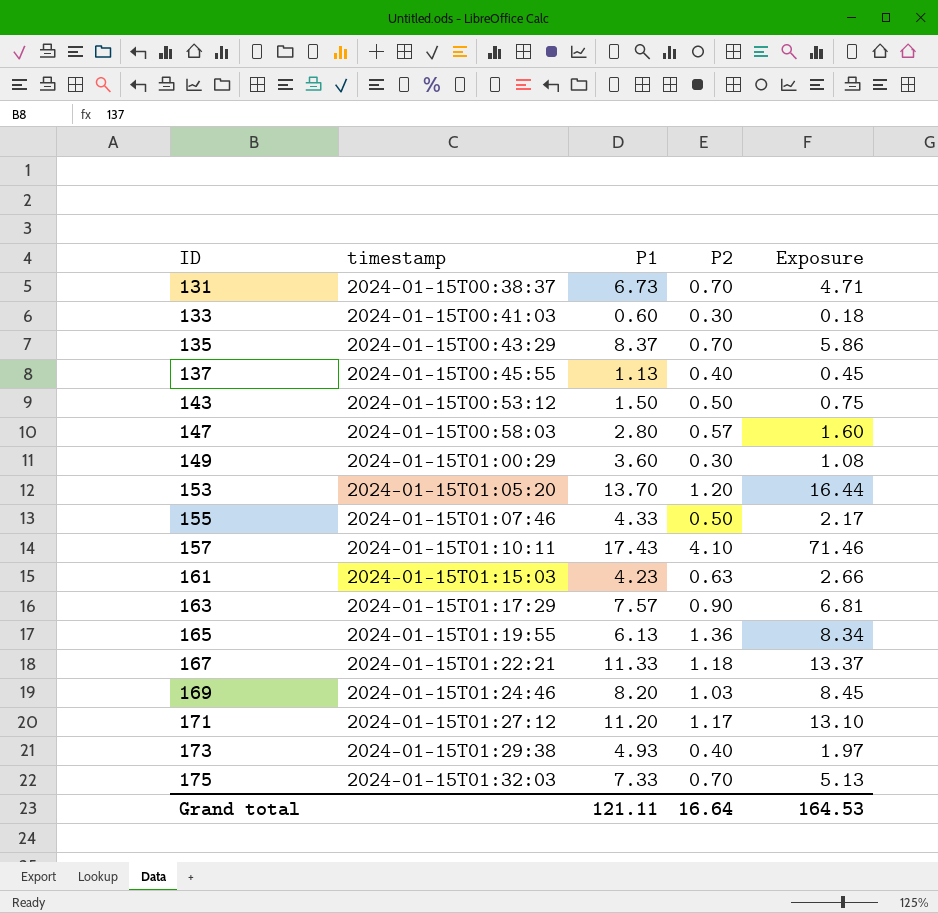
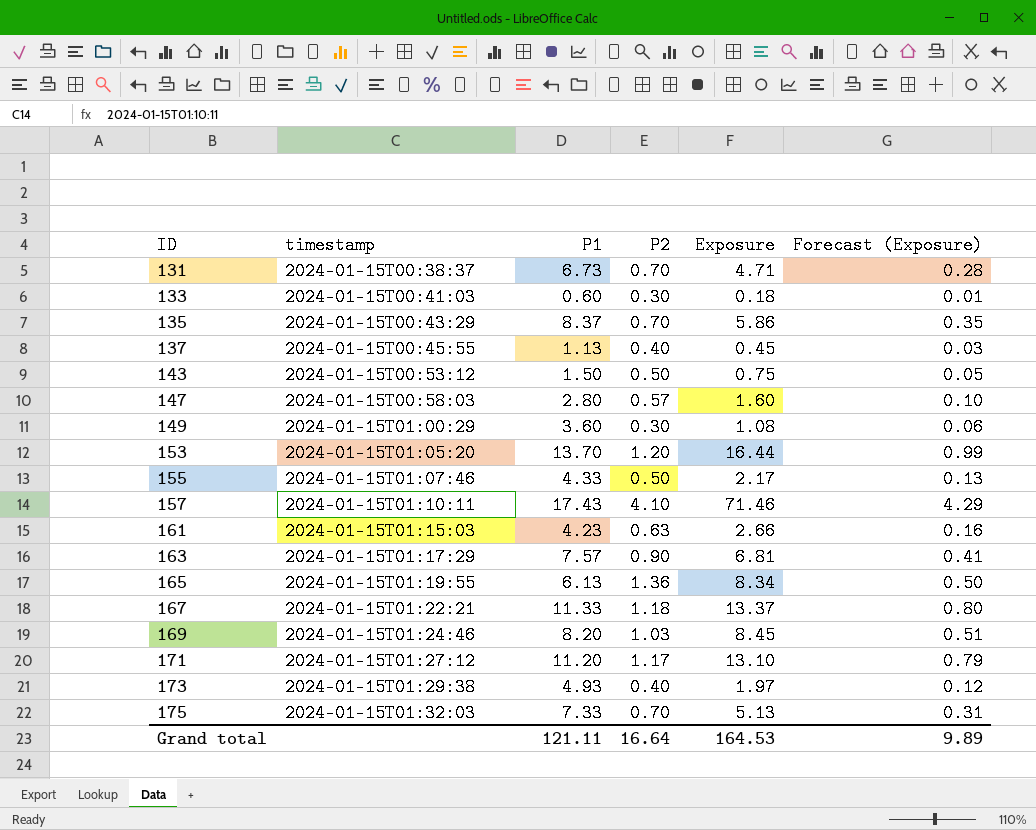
column Forecast (Exposure) | formula: none -> [Exposure] * 0.06

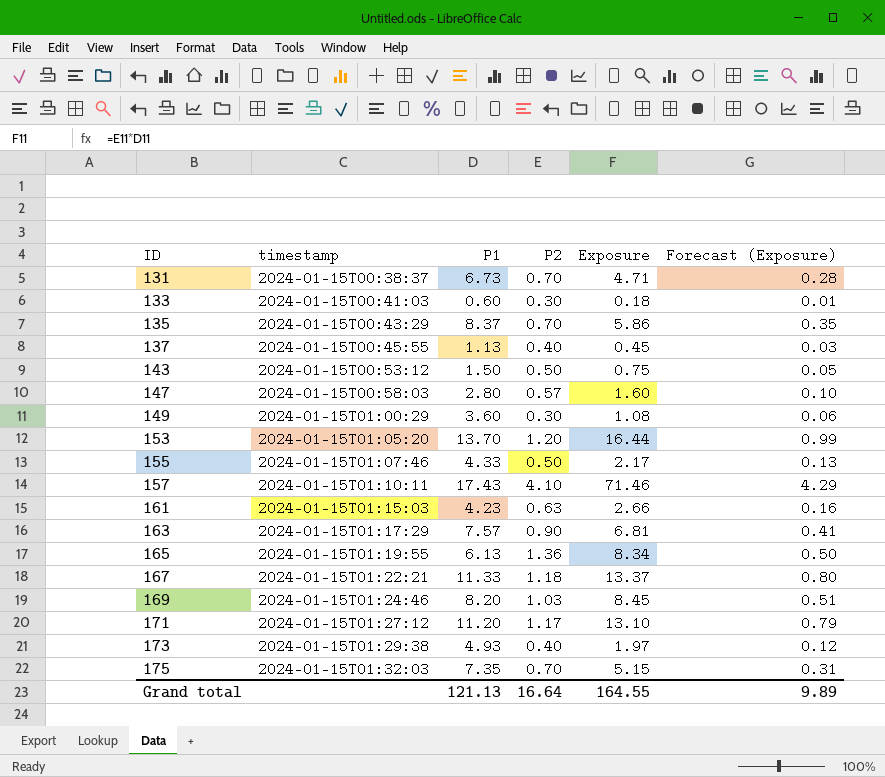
175 | P1: 7.33 -> 7.35
175 | Exposure: 5.13 -> 5.15
Grand total | P1: 121.11 -> 121.13
Grand total | Exposure: 164.53 -> 164.55

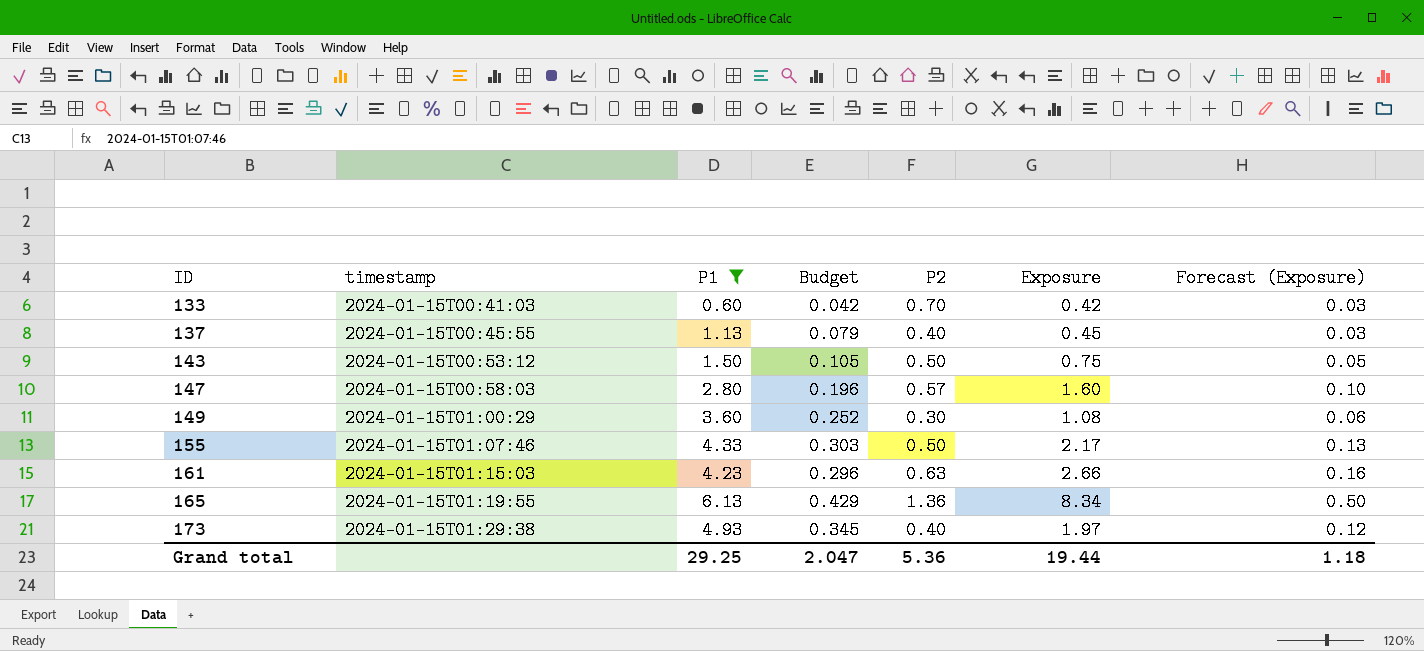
filter: none -> P1 <= 6.13
column Budget | formula: none -> [P1] * 0.07
133 | P2: 0.30 -> 0.70
133 | Exposure: 0.18 -> 0.42
133 | Forecast (Exposure): 0.01 -> 0.03
Grand total | P1: 121.13 -> 29.25
Grand total | P2: 16.64 -> 5.36
Grand total | Exposure: 164.55 -> 19.44
Grand total | Forecast (Exposure): 9.89 -> 1.18

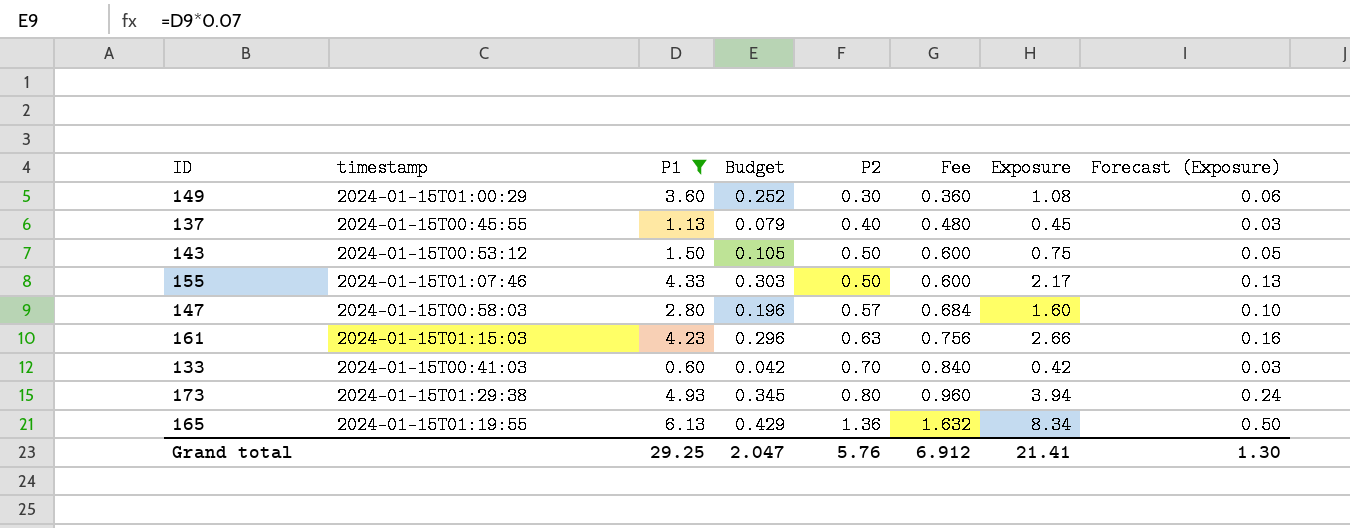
row order: ID ascending -> P2 ascending
column Fee | formula: none -> [P2] * 1.2
173 | P2: 0.40 -> 0.80
173 | Exposure: 1.97 -> 3.94
173 | Forecast (Exposure): 0.12 -> 0.24
Grand total | P2: 5.36 -> 5.76
Grand total | Exposure: 19.44 -> 21.41
Grand total | Forecast (Exposure): 1.18 -> 1.30

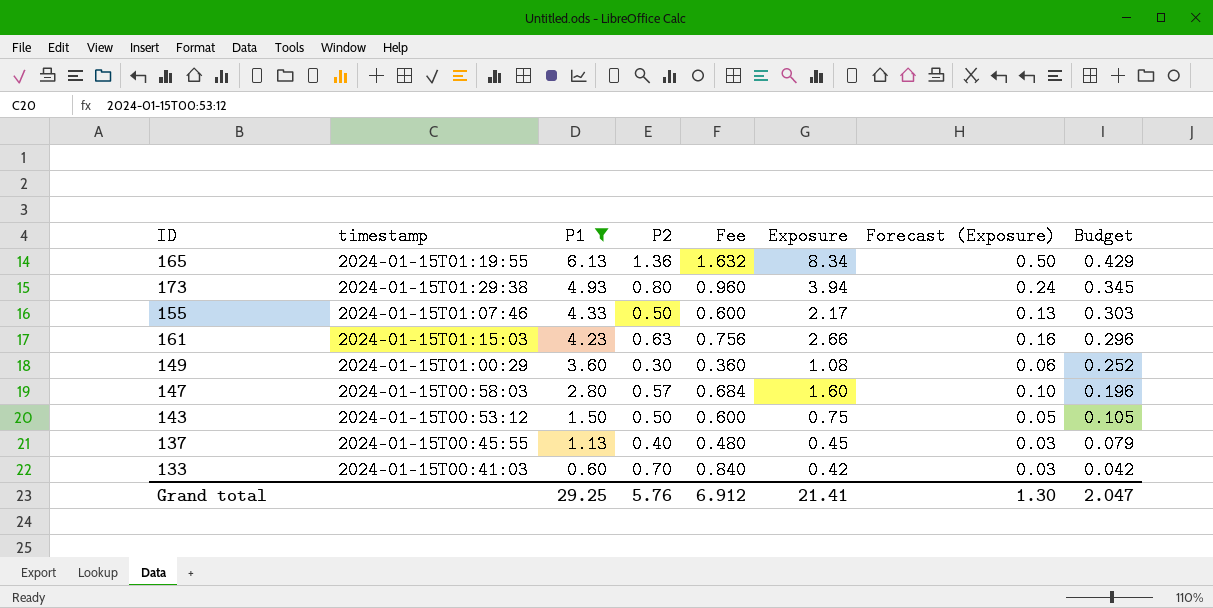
row order: P2 ascending -> P1 descending
column Budget | position: 4 -> 8

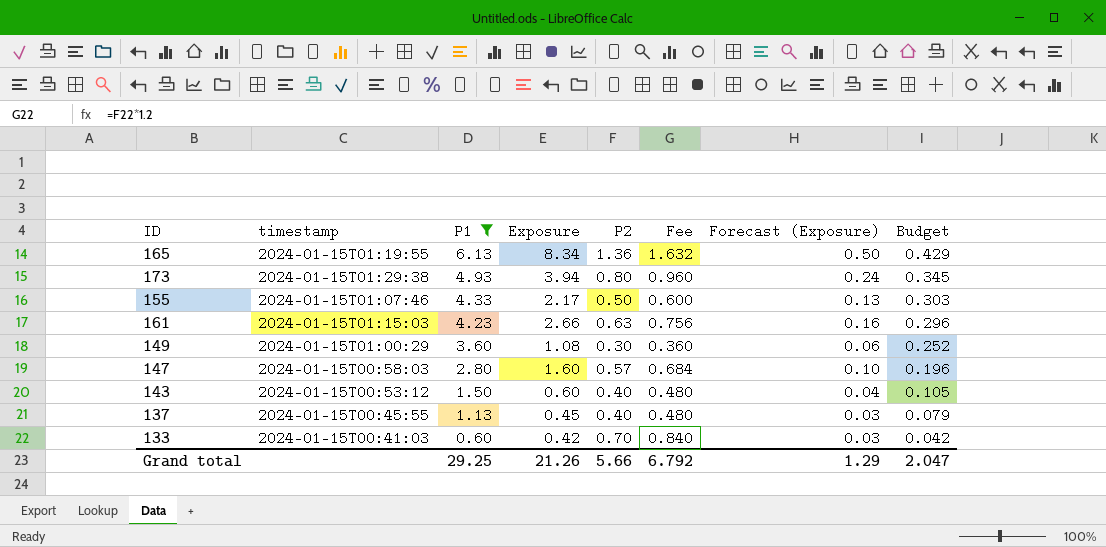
column Exposure | position: 6 -> 4
143 | Exposure: 0.75 -> 0.60
143 | P2: 0.50 -> 0.40
143 | Fee: 0.600 -> 0.480
143 | Forecast (Exposure): 0.05 -> 0.04
Grand total | Exposure: 21.41 -> 21.26
Grand total | P2: 5.76 -> 5.66
Grand total | Fee: 6.912 -> 6.792
Grand total | Forecast (Exposure): 1.30 -> 1.29

